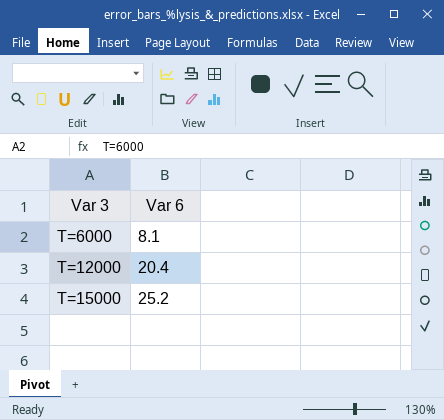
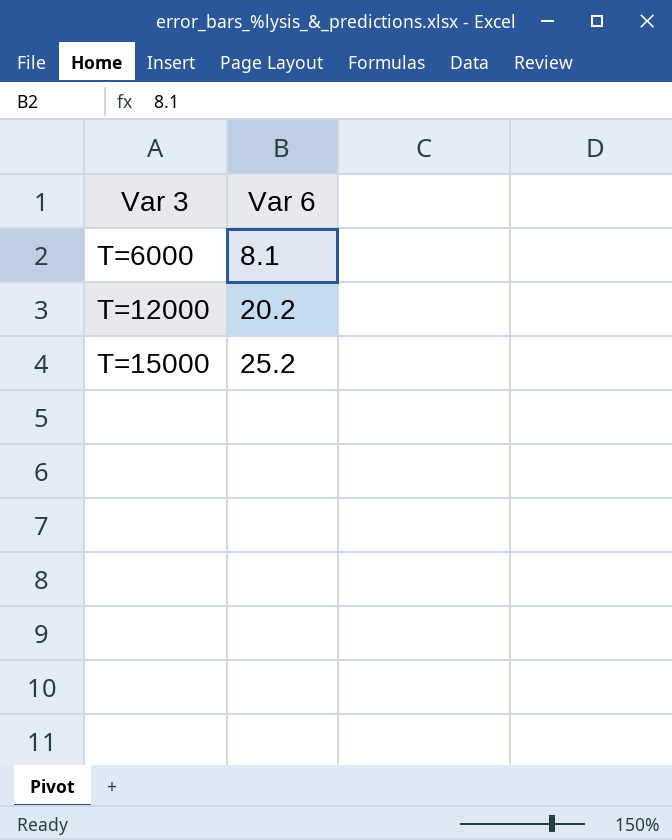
T=12000 | Var 6: 20.4 -> 20.2

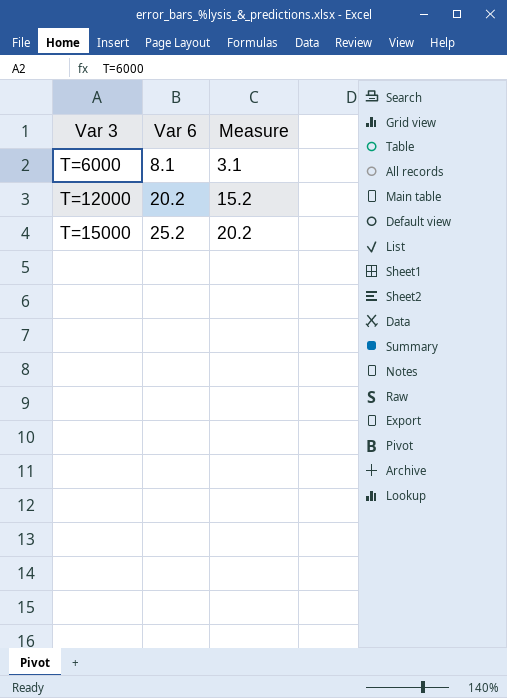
column Measure | formula: none -> [Var 6] - 5

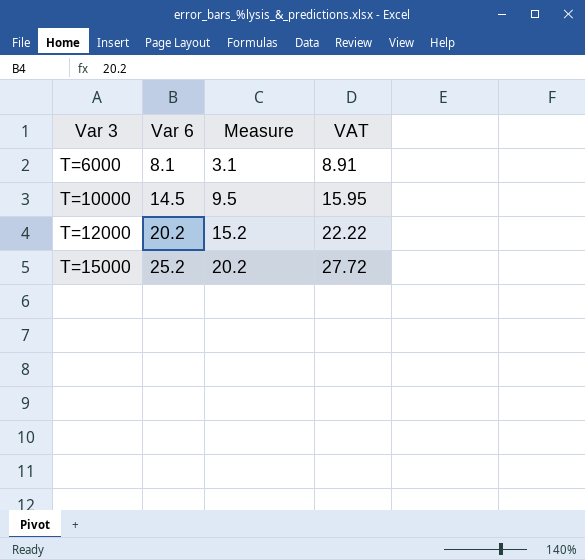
column VAT | formula: none -> [Var 6] * 1.1
row T=10000: none -> 14.5 | 9.5 | 15.95

